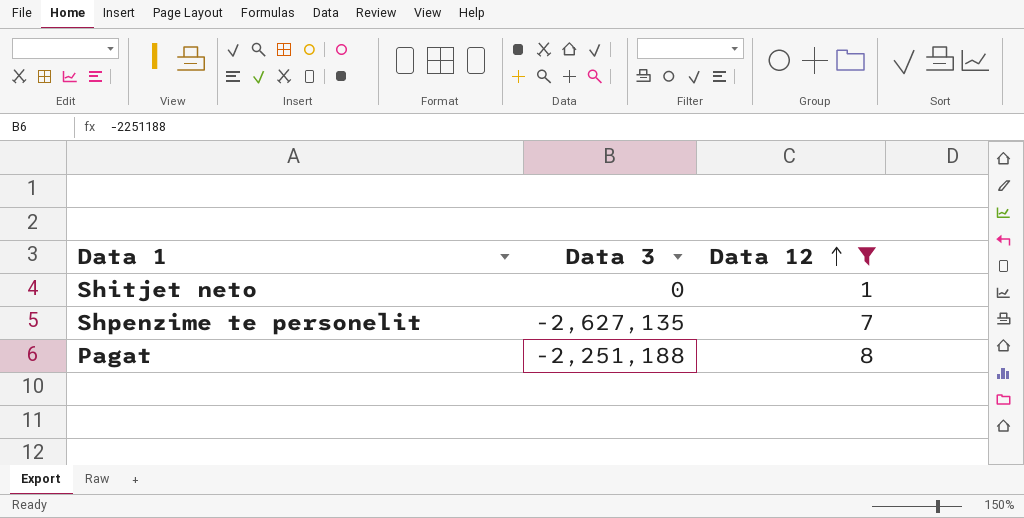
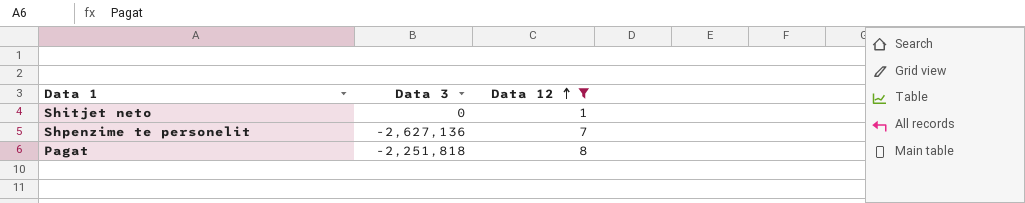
Shpenzime te personelit | Data 3: -2,627,135 -> -2,627,136
Pagat | Data 3: -2,251,188 -> -2,251,818

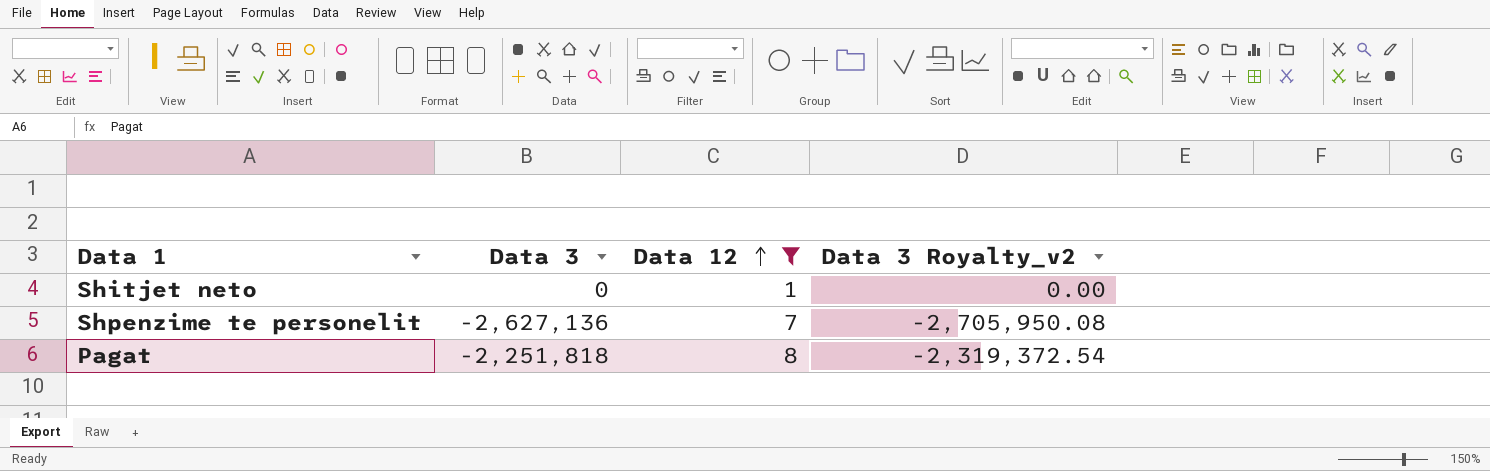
column Data 3 Royalty_v2 | formula: none -> [Data 3] * 1.03

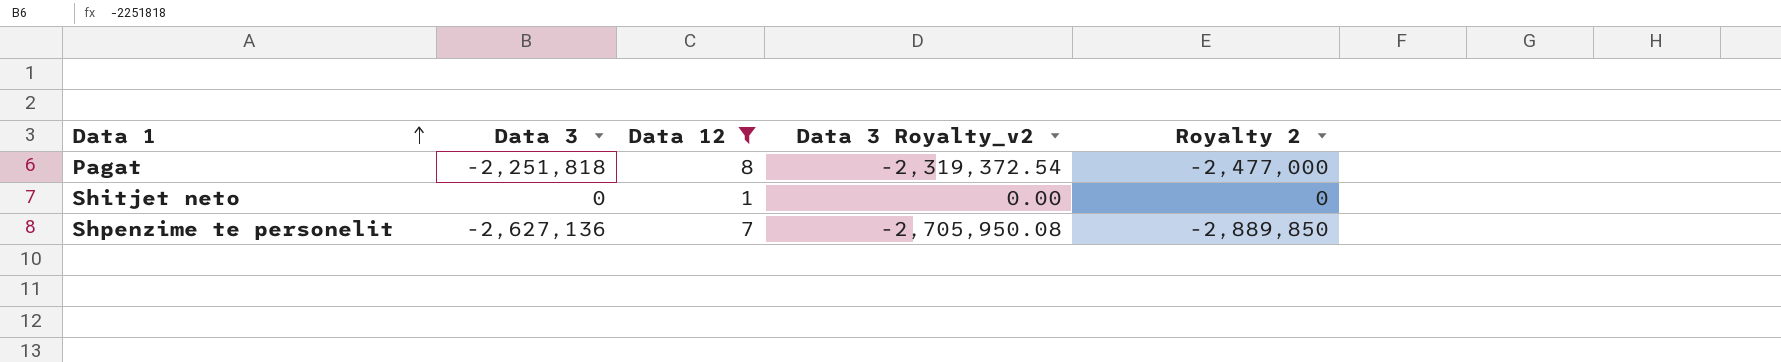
row order: Data 12 ascending -> Data 1 ascending
column Royalty 2 | formula: none -> [Data 3] * 1.1

